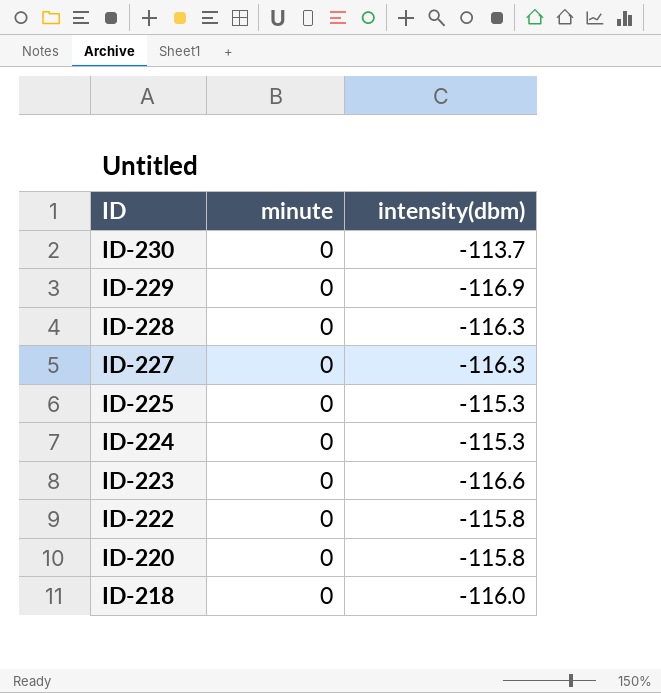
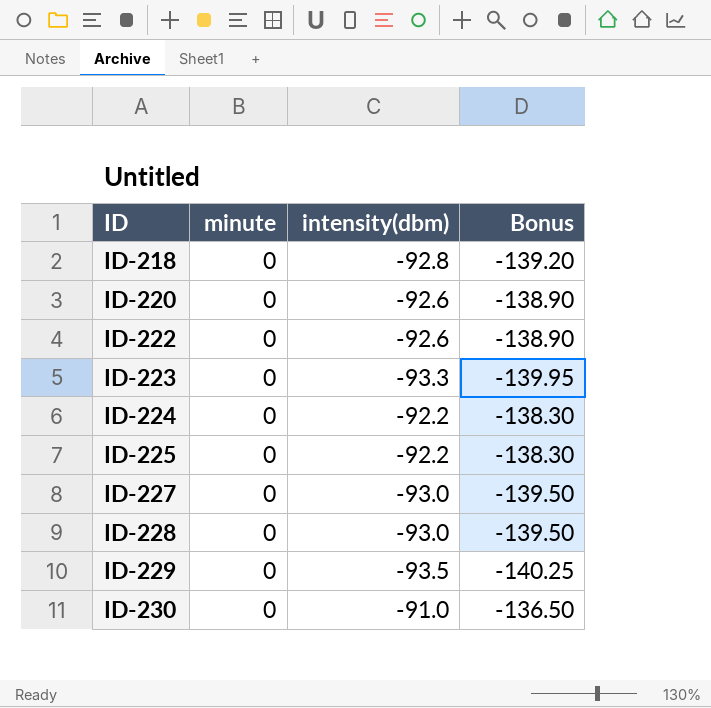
row order: ID descending -> ID ascending
column Bonus | formula: none -> [intensity(dbm)] * 1.5
ID-218 | intensity(dbm): -116.0 -> -92.8
ID-220 | intensity(dbm): -115.8 -> -92.6
ID-222 | intensity(dbm): -115.8 -> -92.6
ID-223 | intensity(dbm): -116.6 -> -93.3
ID-224 | intensity(dbm): -115.3 -> -92.2
ID-225 | intensity(dbm): -115.3 -> -92.2
ID-227 | intensity(dbm): -116.3 -> -93.0
ID-228 | intensity(dbm): -116.3 -> -93.0
ID-229 | intensity(dbm): -116.9 -> -93.5
ID-230 | intensity(dbm): -113.7 -> -91.0

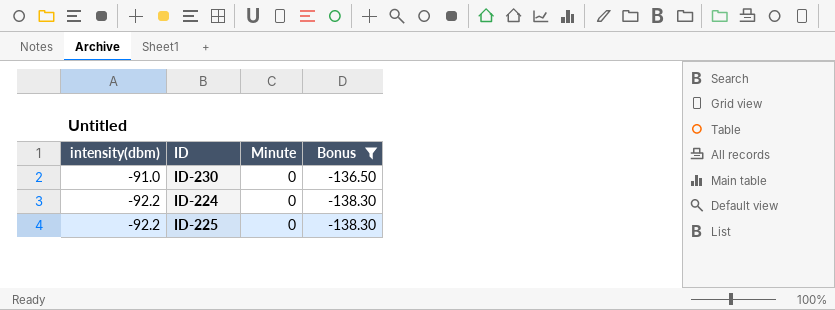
filter: none -> Bonus >= -138.30
row order: ID ascending -> intensity(dbm) descending
column intensity(dbm) | position: 3 -> 1
column name: minute -> Minute

